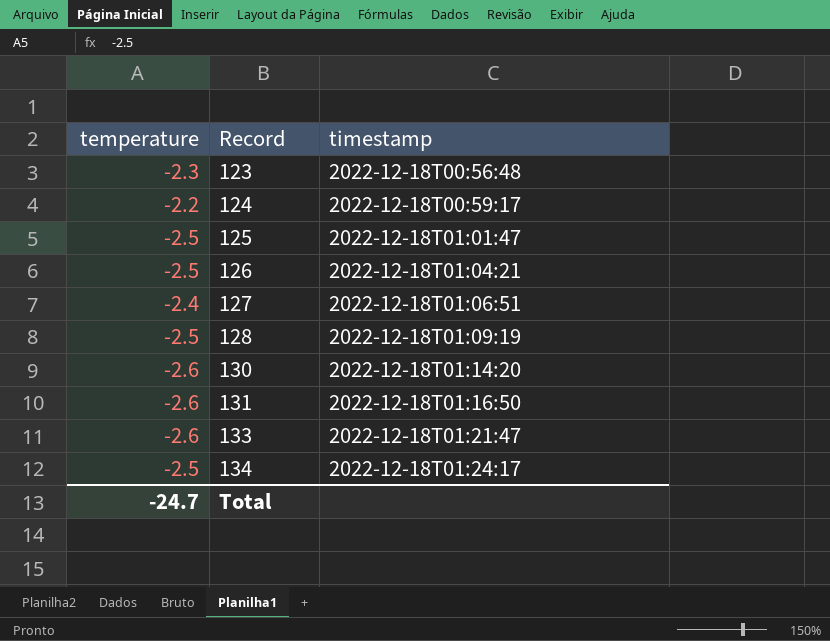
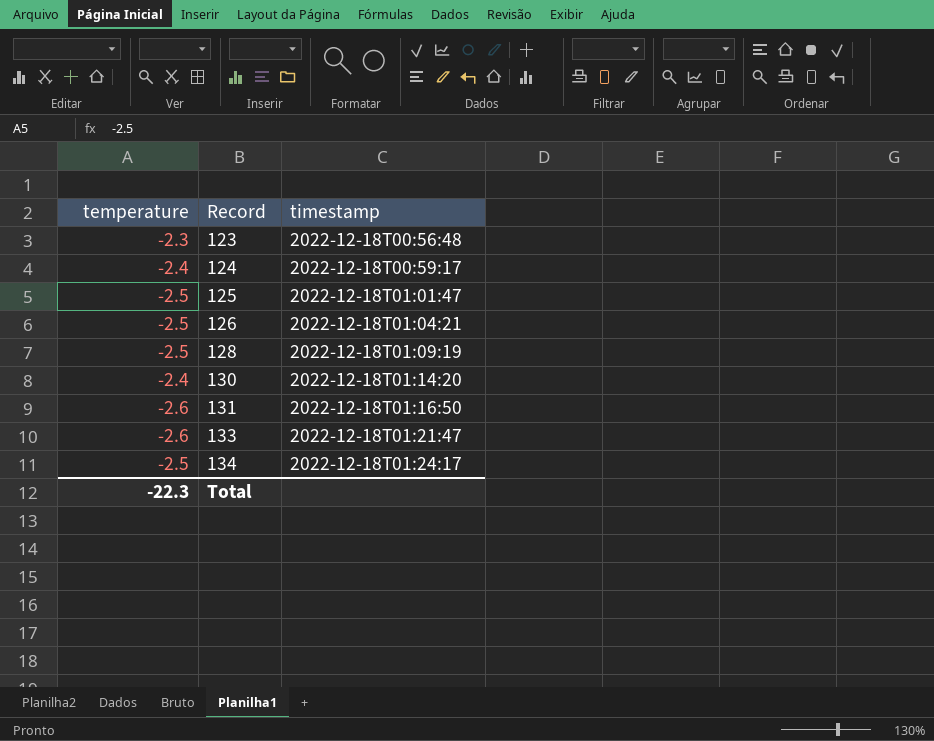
row 127: -2.4 | 2022-12-18T01:06:51 -> none
124 | temperature: -2.2 -> -2.4
130 | temperature: -2.6 -> -2.4
Total | temperature: -24.7 -> -22.3

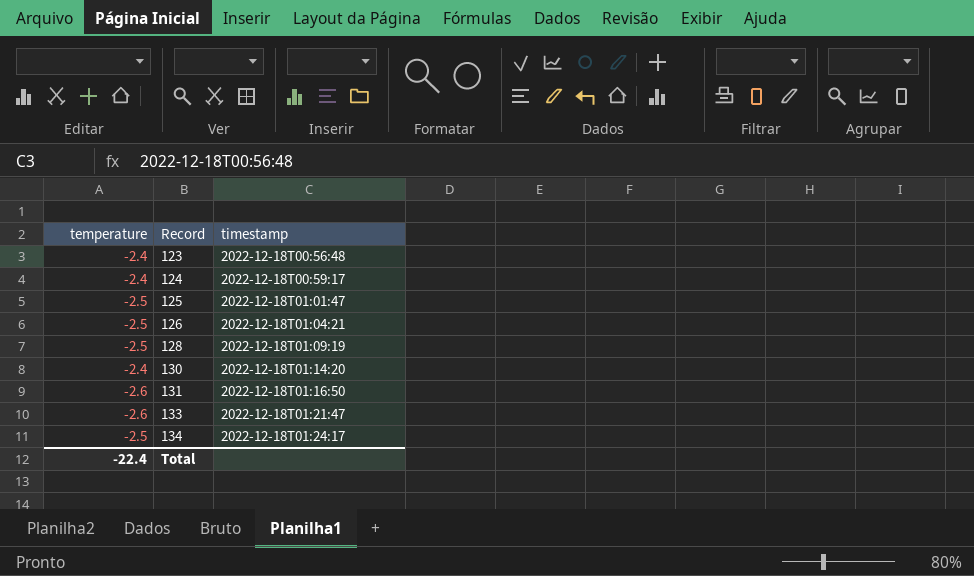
123 | temperature: -2.3 -> -2.4
Total | temperature: -22.3 -> -22.4

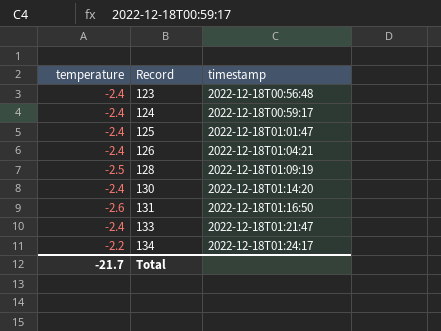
125 | temperature: -2.5 -> -2.4
126 | temperature: -2.5 -> -2.4
133 | temperature: -2.6 -> -2.4
134 | temperature: -2.5 -> -2.2
Total | temperature: -22.4 -> -21.7

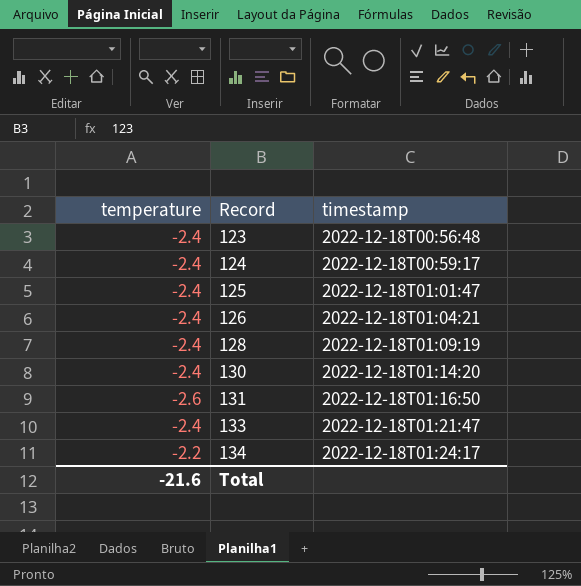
128 | temperature: -2.5 -> -2.4
Total | temperature: -21.7 -> -21.6

